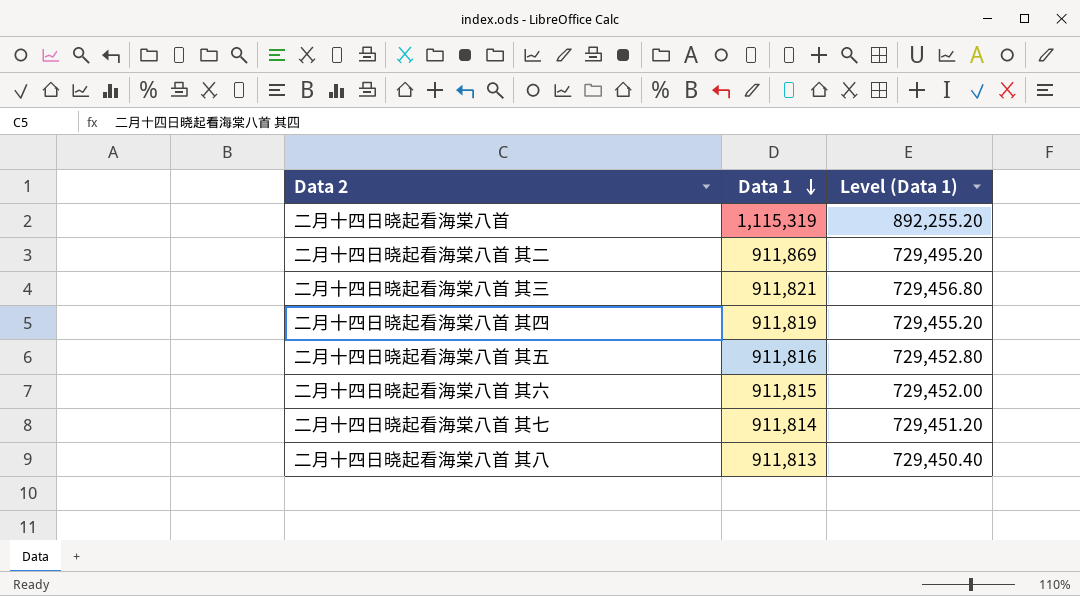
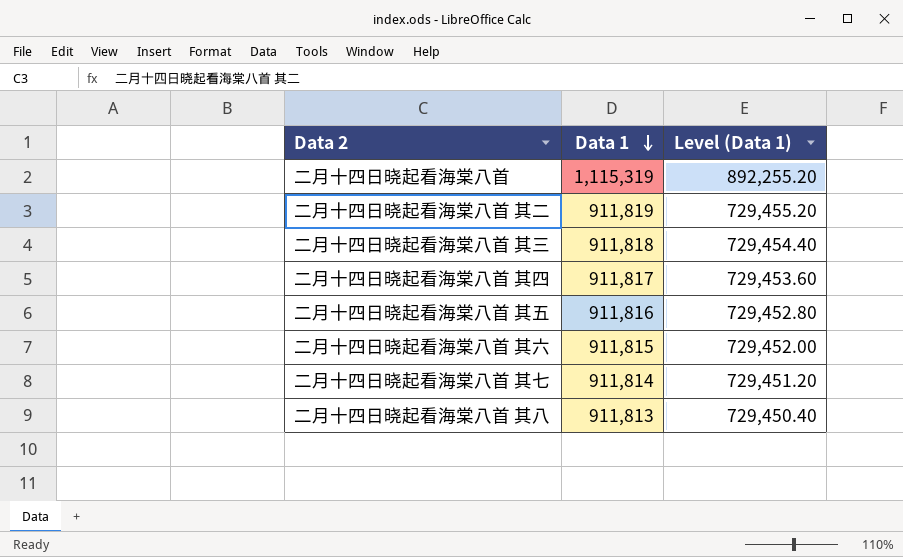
二月十四日晓起看海棠八首 其二 | Data 1: 911,869 -> 911,819
二月十四日晓起看海棠八首 其二 | Level (Data 1): 729,495.20 -> 729,455.20
二月十四日晓起看海棠八首 其三 | Data 1: 911,821 -> 911,818
二月十四日晓起看海棠八首 其三 | Level (Data 1): 729,456.80 -> 729,454.40
二月十四日晓起看海棠八首 其四 | Data 1: 911,819 -> 911,817
二月十四日晓起看海棠八首 其四 | Level (Data 1): 729,455.20 -> 729,453.60

